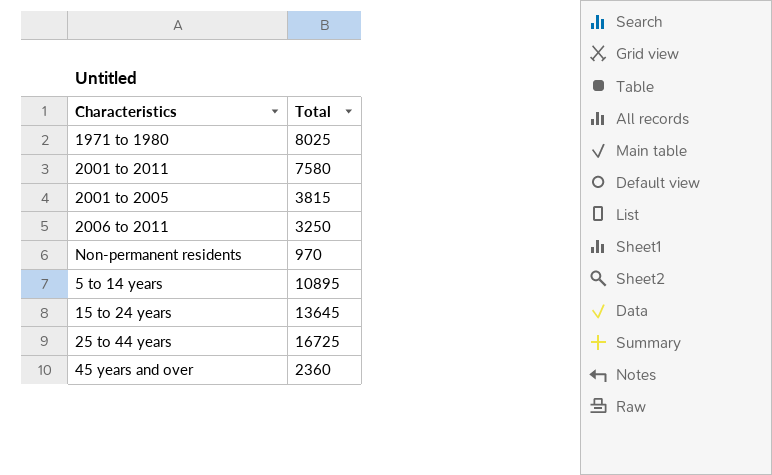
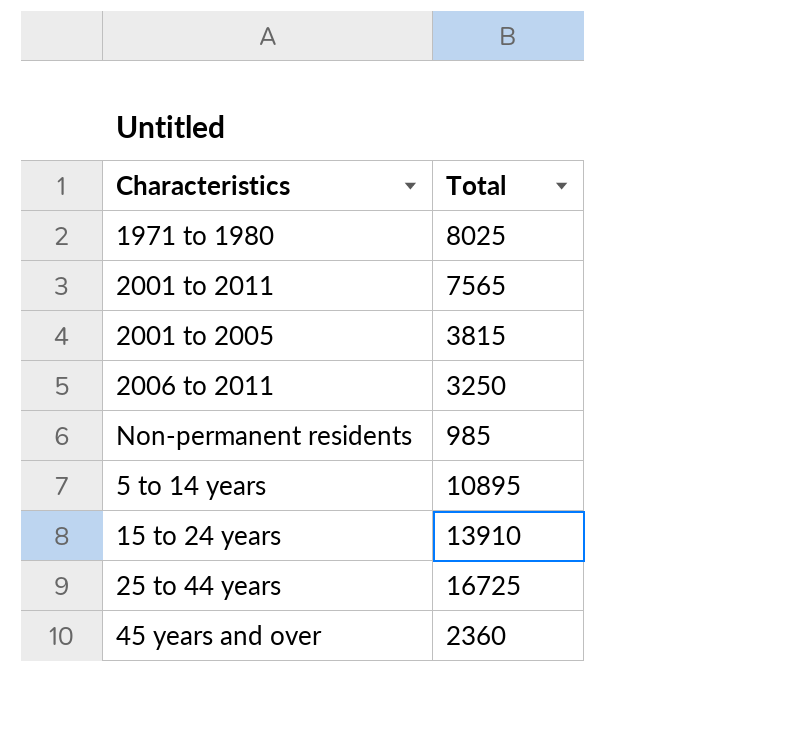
2001 to 2011 | Total: 7580 -> 7565
Non-permanent residents | Total: 970 -> 985
15 to 24 years | Total: 13645 -> 13910

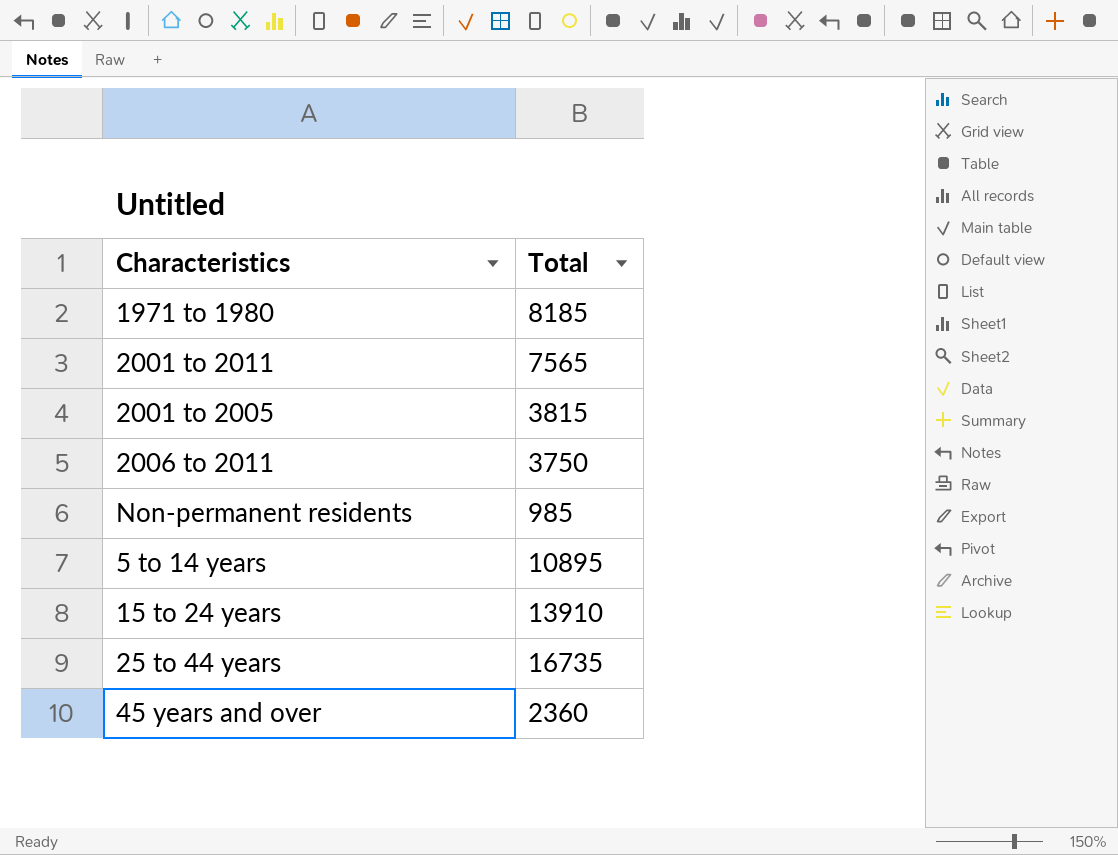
1971 to 1980 | Total: 8025 -> 8185
2006 to 2011 | Total: 3250 -> 3750
25 to 44 years | Total: 16725 -> 16735

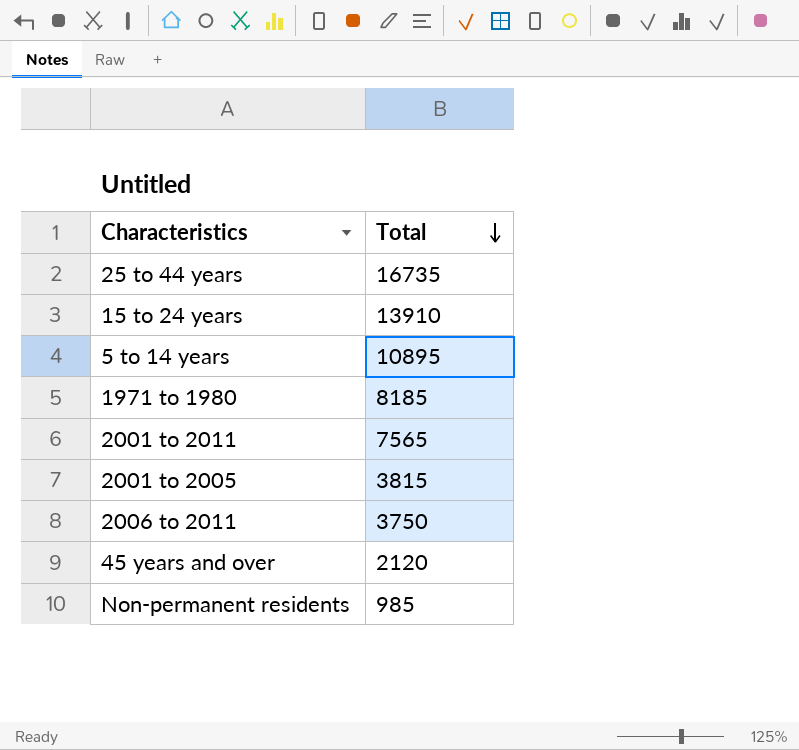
row order: none -> Total descending
45 years and over | Total: 2360 -> 2120

